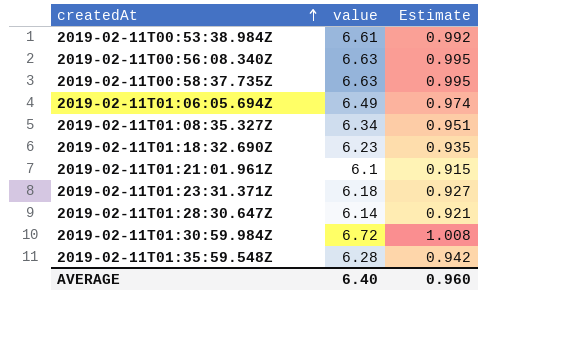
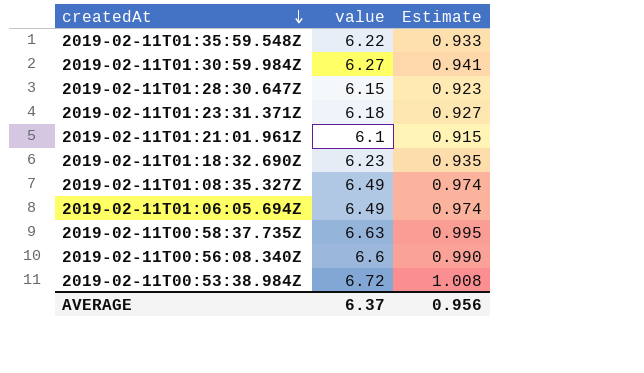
row order: createdAt ascending -> createdAt descending
2019-02-11T01:35:59.548Z | value: 6.28 -> 6.22
2019-02-11T01:35:59.548Z | Estimate: 0.942 -> 0.933
2019-02-11T01:30:59.984Z | value: 6.72 -> 6.27
2019-02-11T01:30:59.984Z | Estimate: 1.008 -> 0.941
2019-02-11T01:28:30.647Z | value: 6.14 -> 6.15
2019-02-11T01:28:30.647Z | Estimate: 0.921 -> 0.923
2019-02-11T01:08:35.327Z | value: 6.34 -> 6.49
2019-02-11T01:08:35.327Z | Estimate: 0.951 -> 0.974
2019-02-11T00:56:08.340Z | value: 6.63 -> 6.6
2019-02-11T00:56:08.340Z | Estimate: 0.995 -> 0.990
2019-02-11T00:53:38.984Z | value: 6.61 -> 6.72
2019-02-11T00:53:38.984Z | Estimate: 0.992 -> 1.008
AVERAGE | value: 6.40 -> 6.37
AVERAGE | Estimate: 0.960 -> 0.956

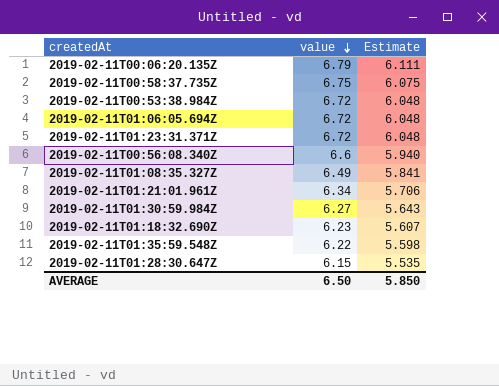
row order: createdAt descending -> value descending
column Estimate | formula: [value] * 0.15 -> [value] * 0.9
row 2019-02-11T00:06:20.135Z: none -> 6.79 | 6.111
2019-02-11T00:58:37.735Z | value: 6.63 -> 6.75
2019-02-11T01:06:05.694Z | value: 6.49 -> 6.72
2019-02-11T01:23:31.371Z | value: 6.18 -> 6.72
2019-02-11T01:21:01.961Z | value: 6.1 -> 6.34
AVERAGE | value: 6.37 -> 6.50
AVERAGE | Estimate: 0.956 -> 5.850

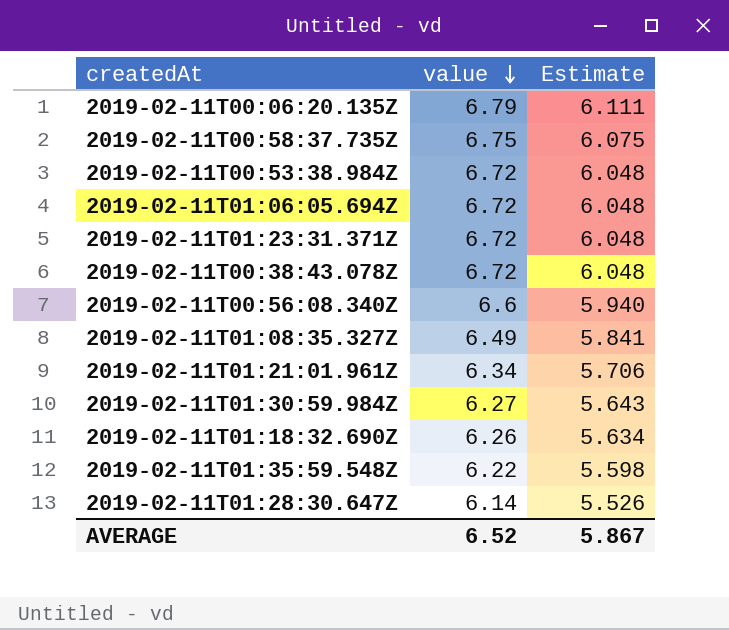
row 2019-02-11T00:38:43.078Z: none -> 6.72 | 6.048
2019-02-11T01:18:32.690Z | value: 6.23 -> 6.26
2019-02-11T01:18:32.690Z | Estimate: 5.607 -> 5.634
2019-02-11T01:28:30.647Z | value: 6.15 -> 6.14
2019-02-11T01:28:30.647Z | Estimate: 5.535 -> 5.526
AVERAGE | value: 6.50 -> 6.52
AVERAGE | Estimate: 5.850 -> 5.867

